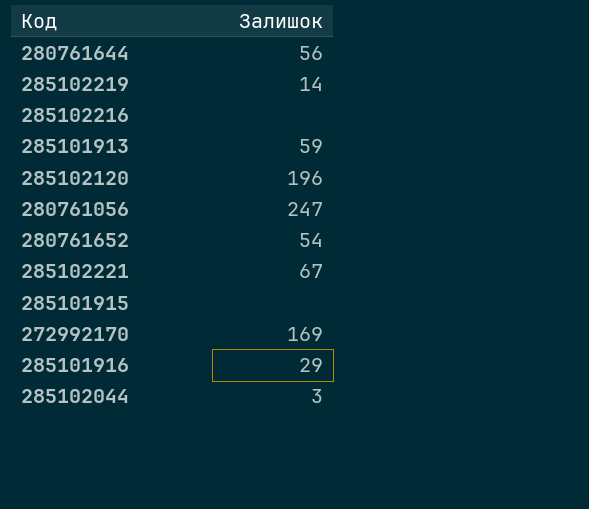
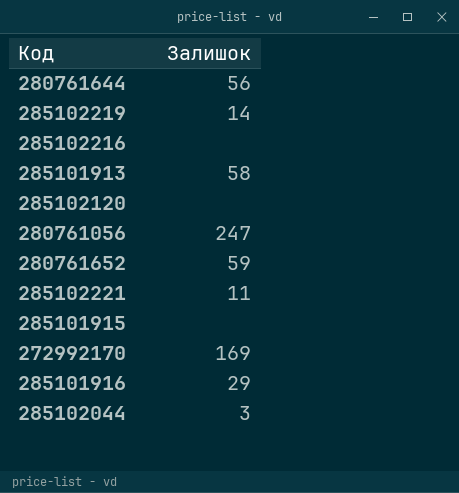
285101913 | Залишок: 59 -> 58
285102120 | Залишок: 196 -> none
280761652 | Залишок: 54 -> 59
285102221 | Залишок: 67 -> 11

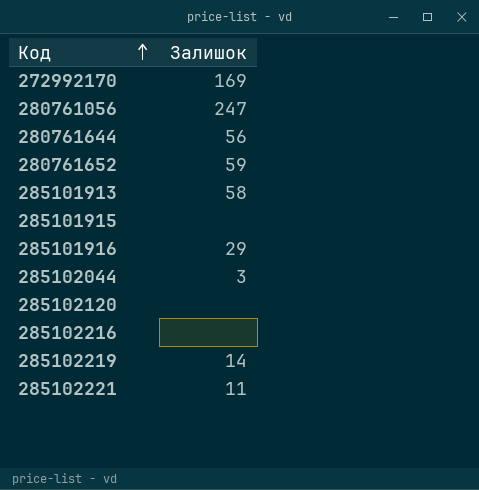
row order: none -> Код ascending

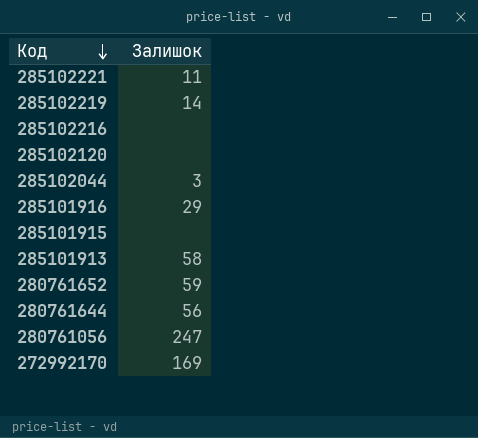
row order: Код ascending -> Код descending

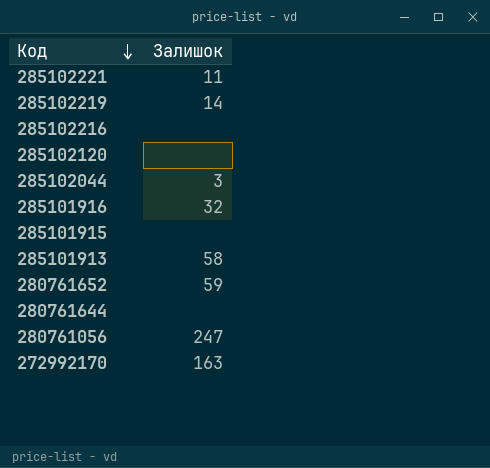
285101916 | Залишок: 29 -> 32
280761644 | Залишок: 56 -> none
272992170 | Залишок: 169 -> 163

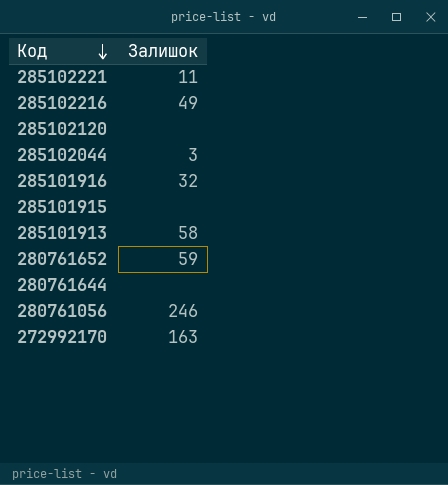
row 285102219: 14 -> none
285102216 | Залишок: none -> 49
280761056 | Залишок: 247 -> 246

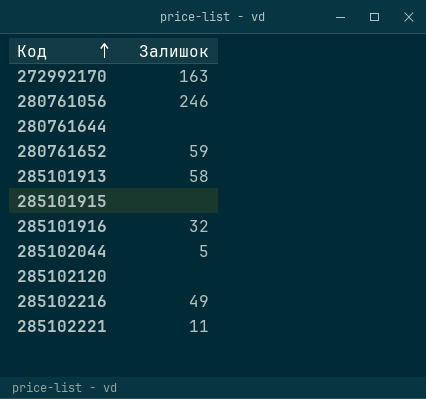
row order: Код descending -> Код ascending
285102044 | Залишок: 3 -> 5

